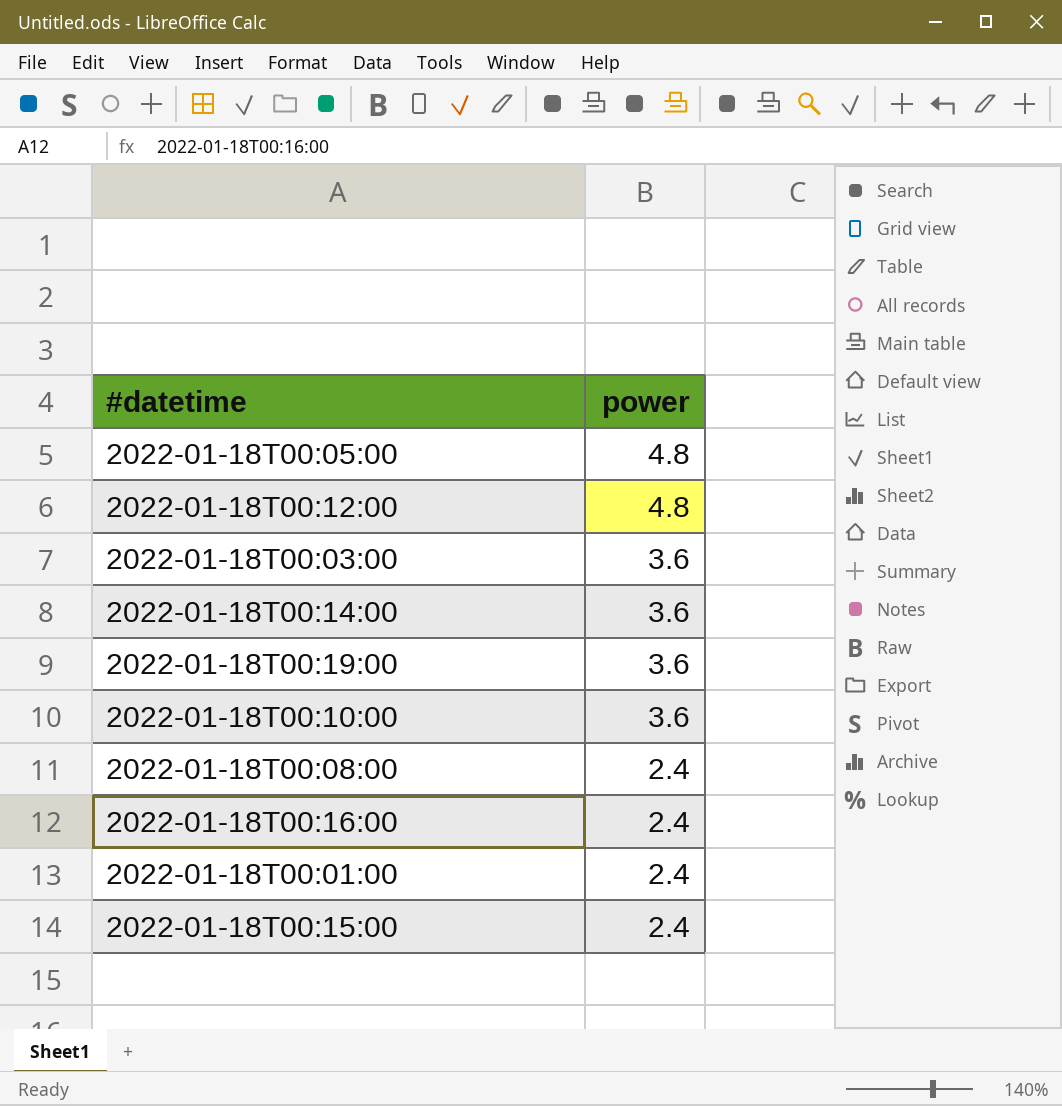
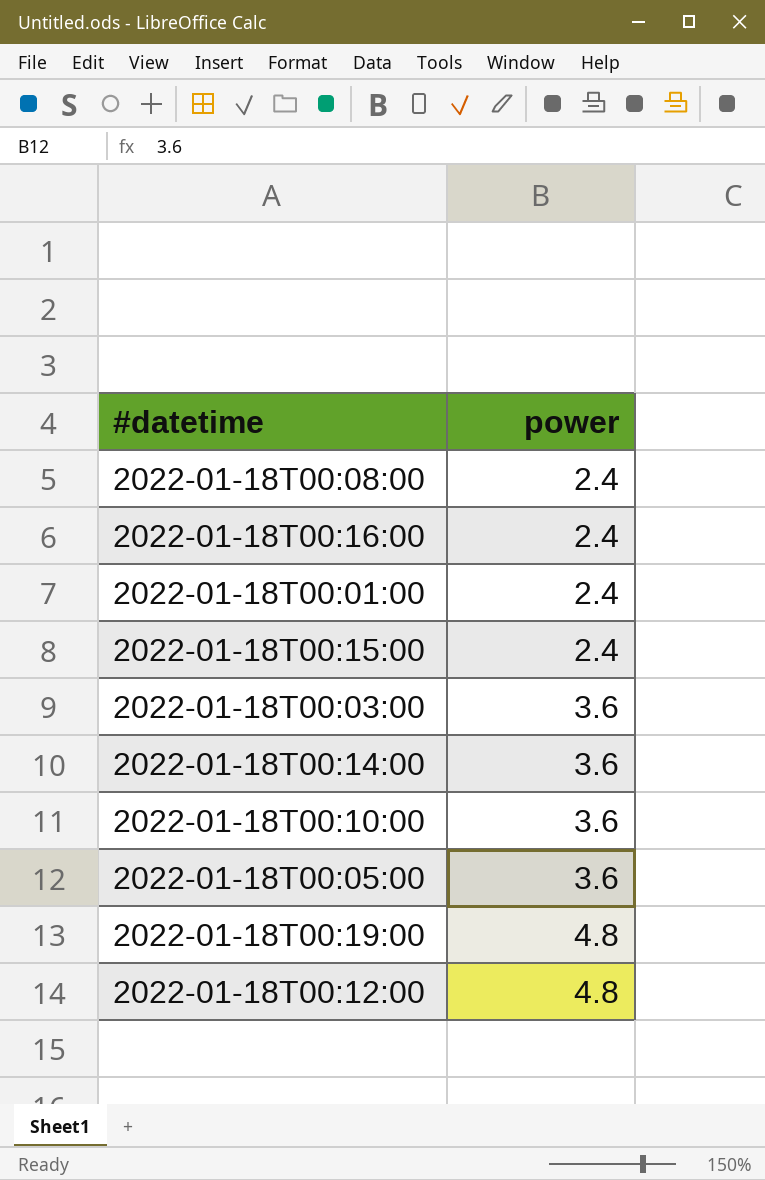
row order: power descending -> power ascending
2022-01-18T00:05:00 | power: 4.8 -> 3.6
2022-01-18T00:19:00 | power: 3.6 -> 4.8

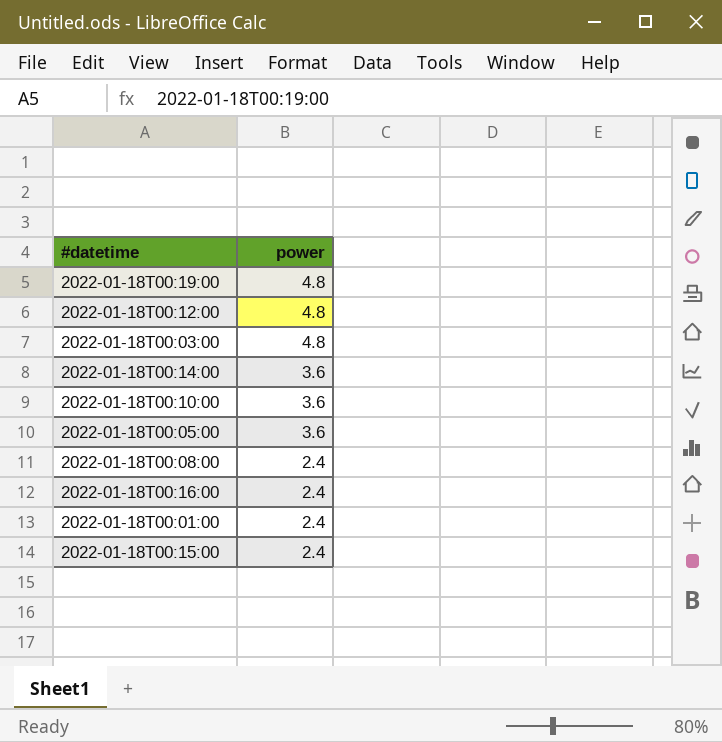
row order: power ascending -> power descending
2022-01-18T00:03:00 | power: 3.6 -> 4.8

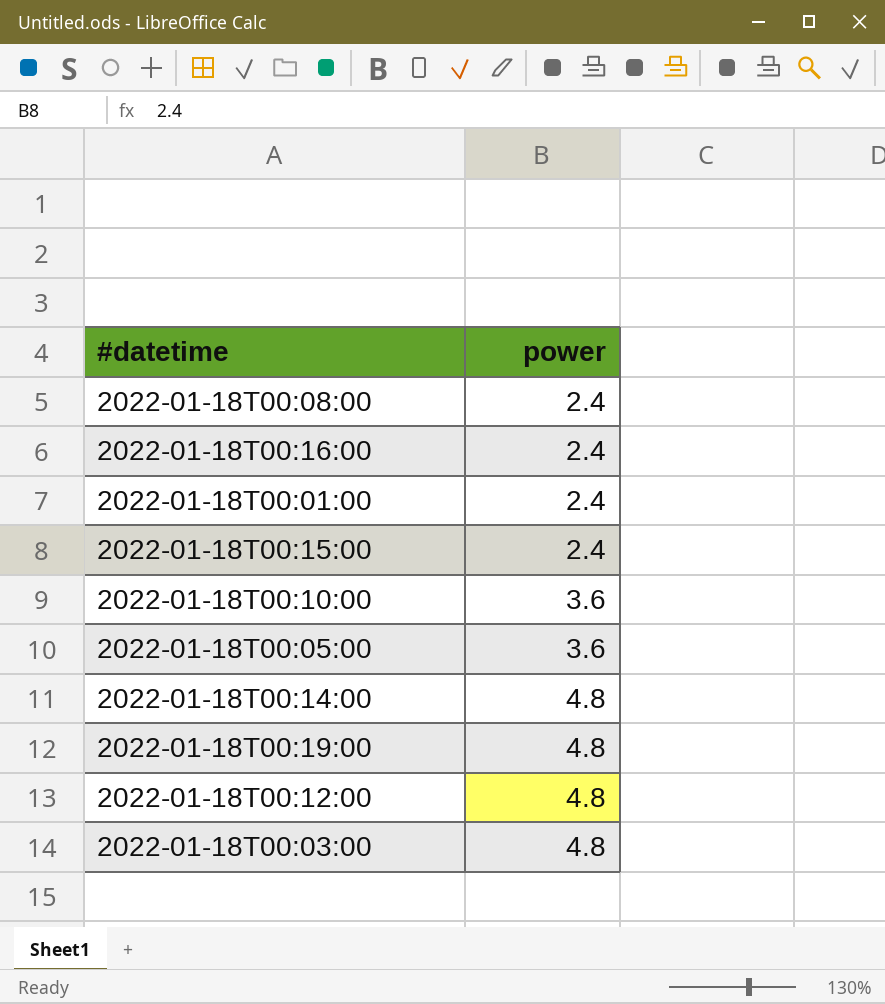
row order: power descending -> power ascending
2022-01-18T00:14:00 | power: 3.6 -> 4.8

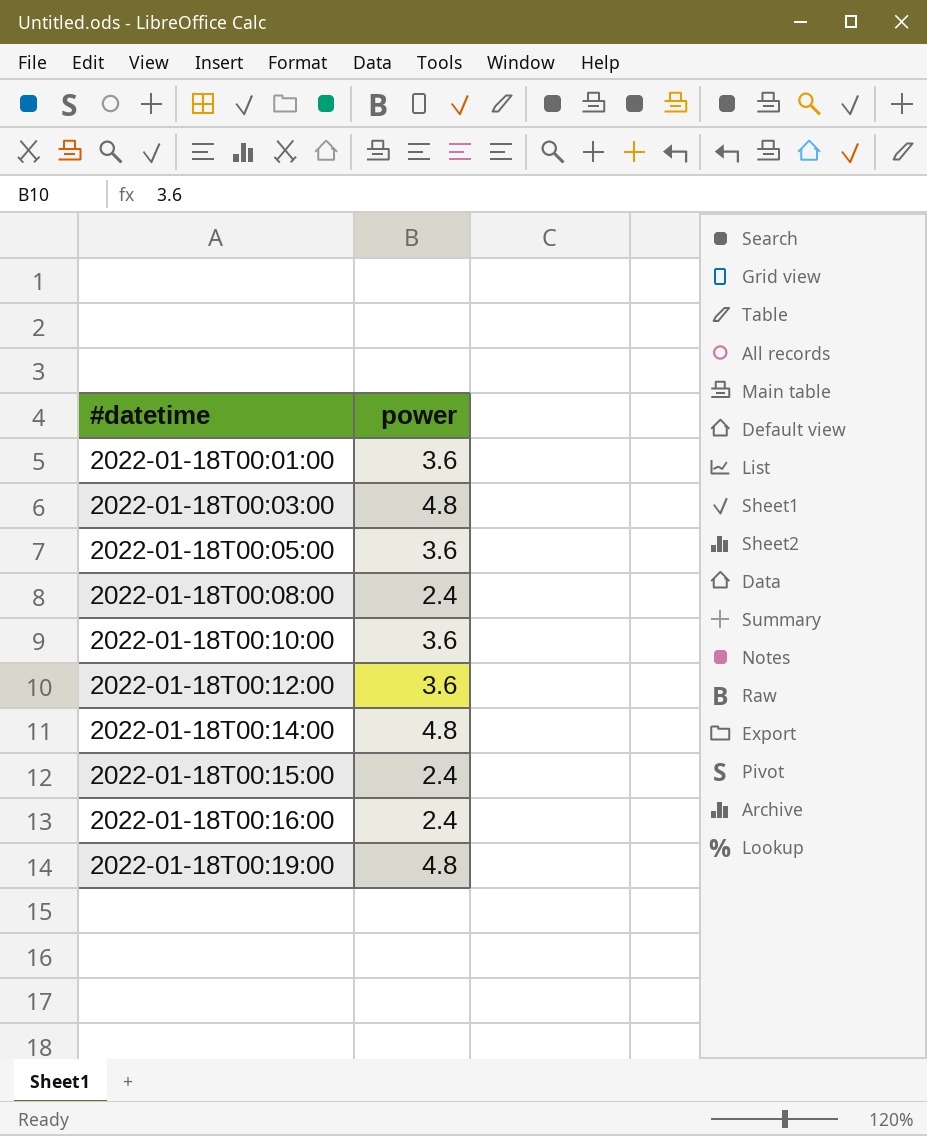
row order: power ascending -> #datetime ascending
2022-01-18T00:01:00 | power: 2.4 -> 3.6
2022-01-18T00:12:00 | power: 4.8 -> 3.6

